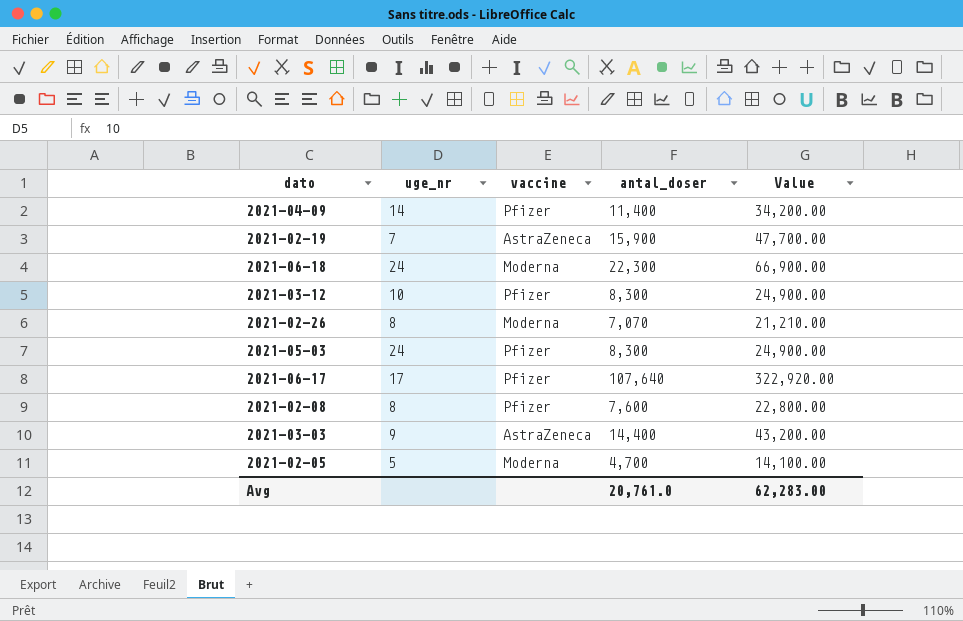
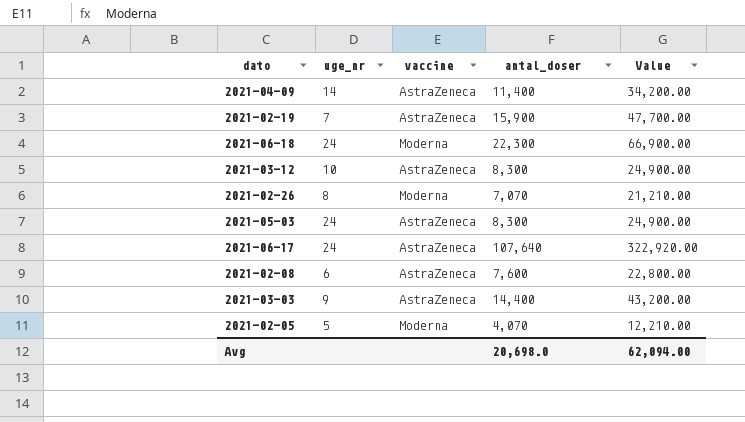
2021-04-09 | vaccine: Pfizer -> AstraZeneca
2021-03-12 | vaccine: Pfizer -> AstraZeneca
2021-05-03 | vaccine: Pfizer -> AstraZeneca
2021-06-17 | uge_nr: 17 -> 24
2021-06-17 | vaccine: Pfizer -> AstraZeneca
2021-02-08 | uge_nr: 8 -> 6
2021-02-08 | vaccine: Pfizer -> AstraZeneca
2021-02-05 | antal_doser: 4,700 -> 4,070
2021-02-05 | Value: 14,100.00 -> 12,210.00
Avg | antal_doser: 20,761.0 -> 20,698.0
Avg | Value: 62,283.00 -> 62,094.00

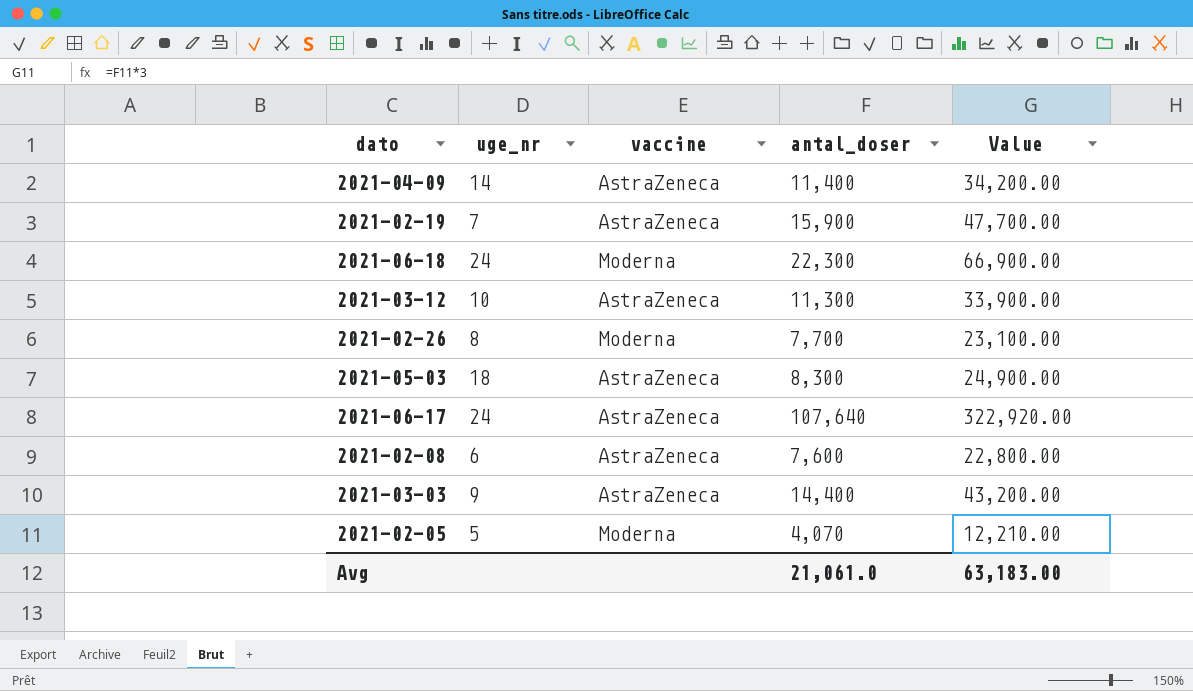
2021-03-12 | antal_doser: 8,300 -> 11,300
2021-03-12 | Value: 24,900.00 -> 33,900.00
2021-02-26 | antal_doser: 7,070 -> 7,700
2021-02-26 | Value: 21,210.00 -> 23,100.00
2021-05-03 | uge_nr: 24 -> 18
Avg | antal_doser: 20,698.0 -> 21,061.0
Avg | Value: 62,094.00 -> 63,183.00

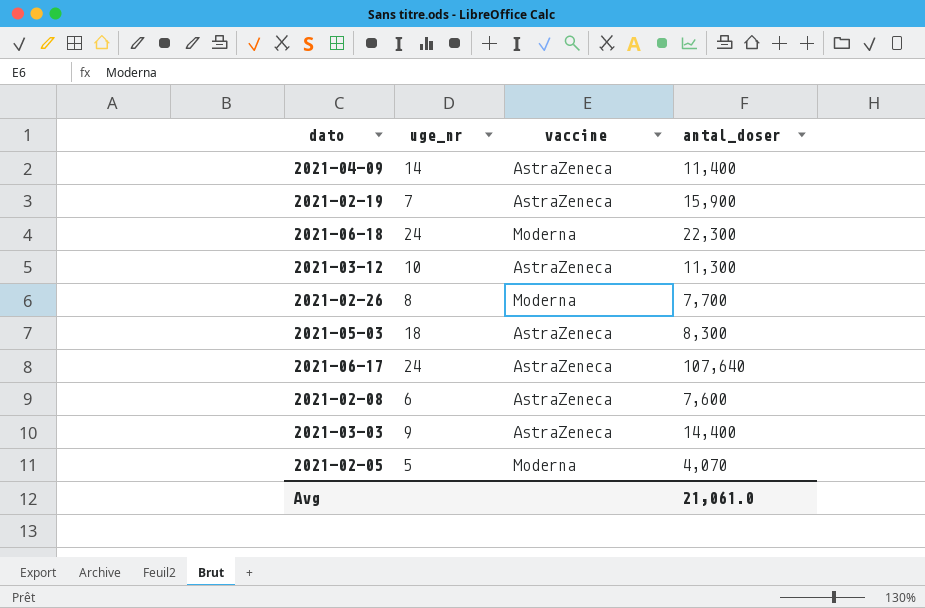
column Value | formula: [antal_doser] * 3 -> none

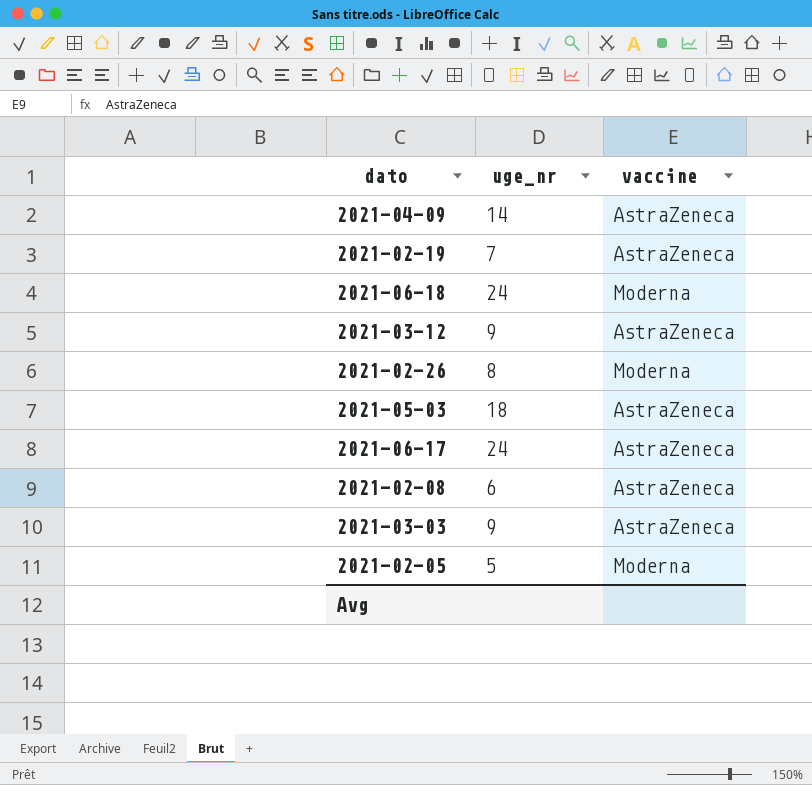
column antal_doser | position: 4 -> none
2021-03-12 | uge_nr: 10 -> 9

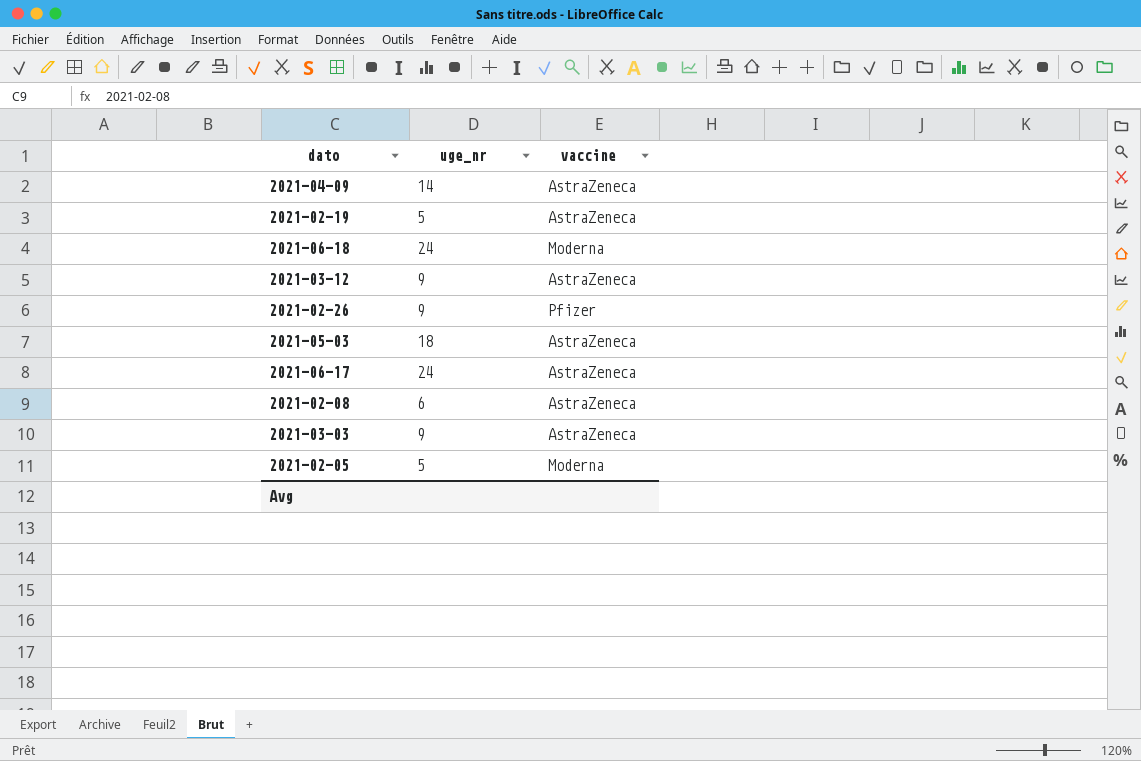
2021-02-19 | uge_nr: 7 -> 5
2021-02-26 | uge_nr: 8 -> 9
2021-02-26 | vaccine: Moderna -> Pfizer

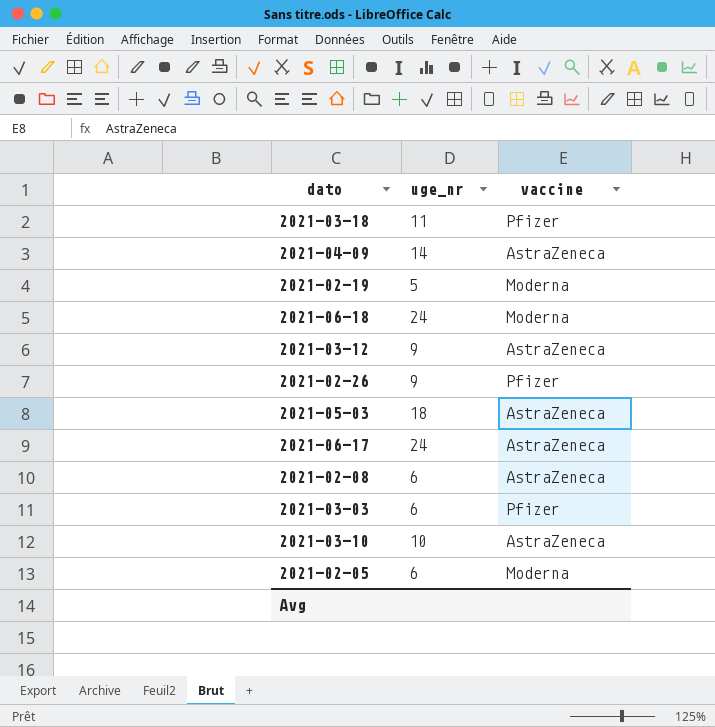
row 2021-03-18: none -> 11 | Pfizer
2021-02-19 | vaccine: AstraZeneca -> Moderna
2021-03-03 | uge_nr: 9 -> 6
2021-03-03 | vaccine: AstraZeneca -> Pfizer
row 2021-03-10: none -> 10 | AstraZeneca
2021-02-05 | uge_nr: 5 -> 6

